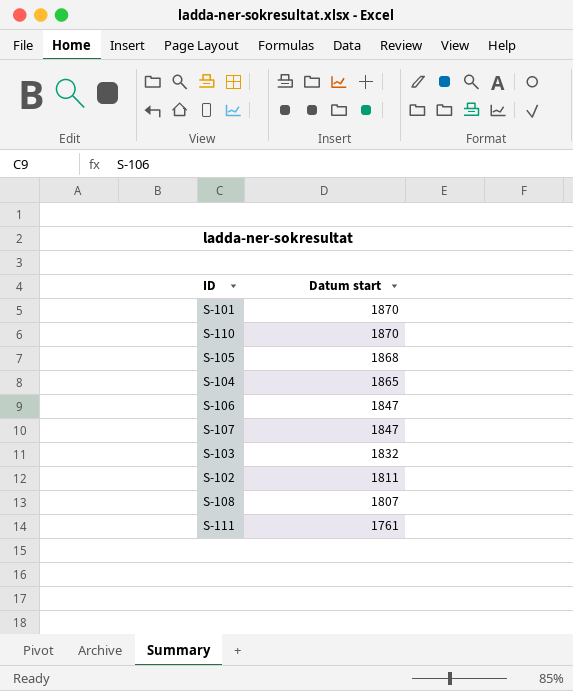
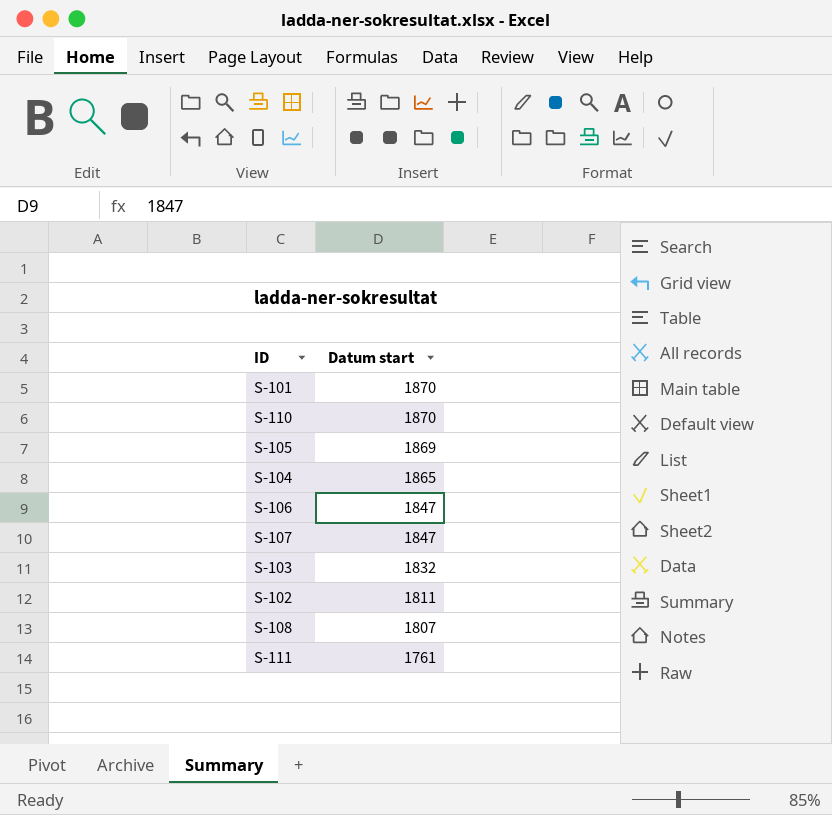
S-105 | Datum start: 1868 -> 1869

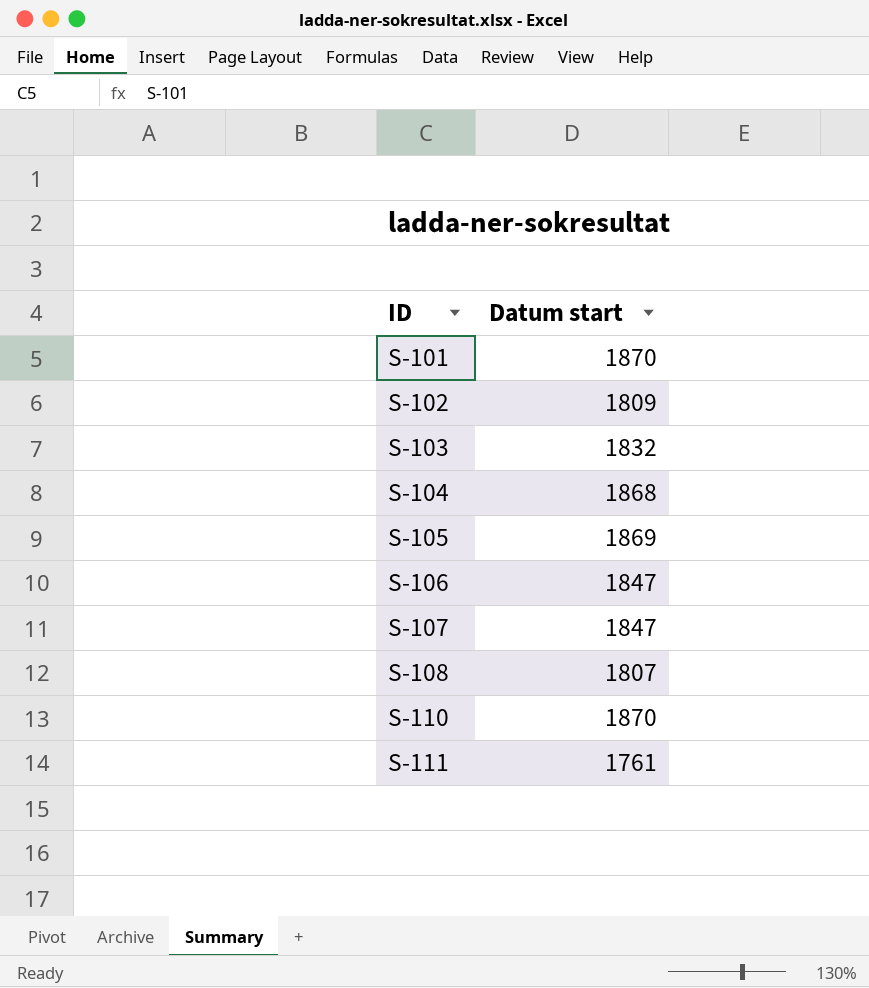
row order: Datum start descending -> ID ascending
S-102 | Datum start: 1811 -> 1809
S-104 | Datum start: 1865 -> 1868

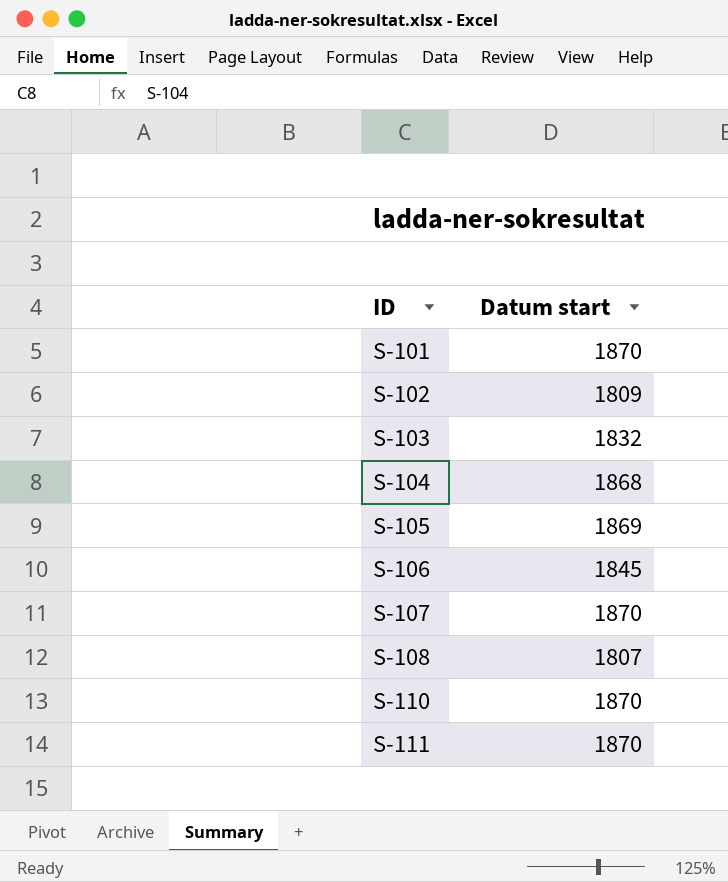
S-106 | Datum start: 1847 -> 1845
S-107 | Datum start: 1847 -> 1870
S-111 | Datum start: 1761 -> 1870

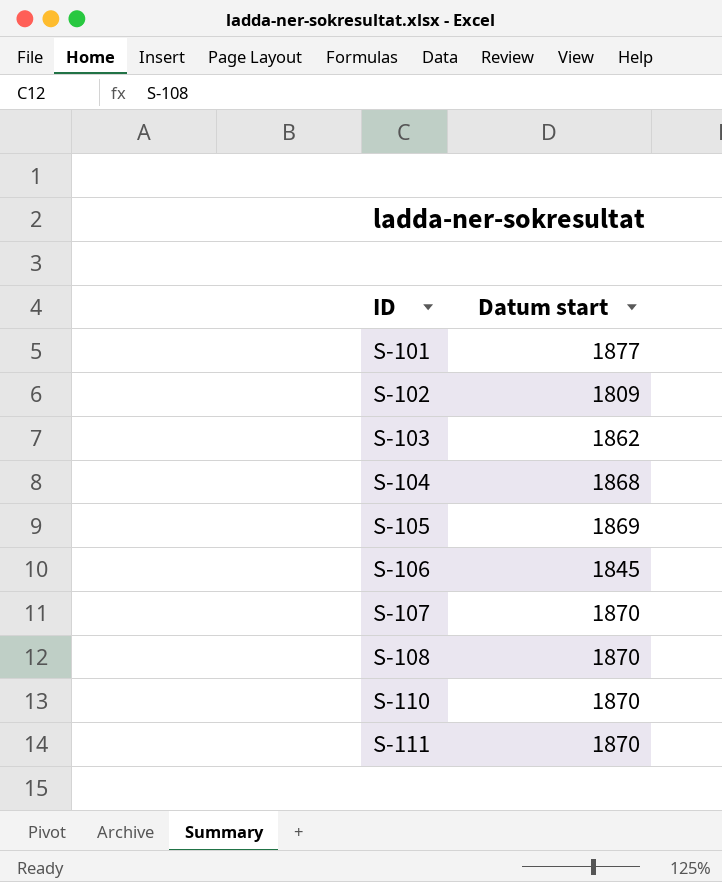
S-101 | Datum start: 1870 -> 1877
S-103 | Datum start: 1832 -> 1862
S-108 | Datum start: 1807 -> 1870

